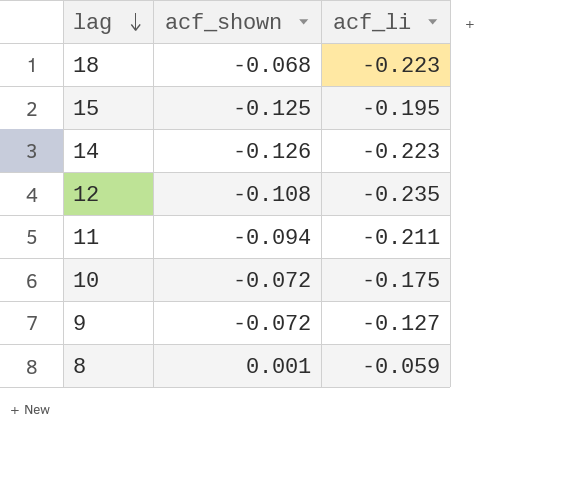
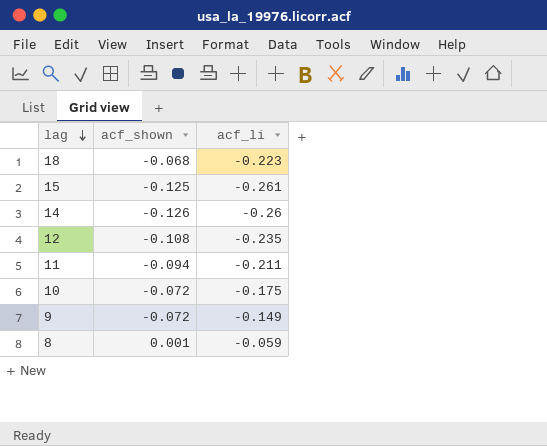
15 | acf_li: -0.195 -> -0.261
14 | acf_li: -0.223 -> -0.26
9 | acf_li: -0.127 -> -0.149

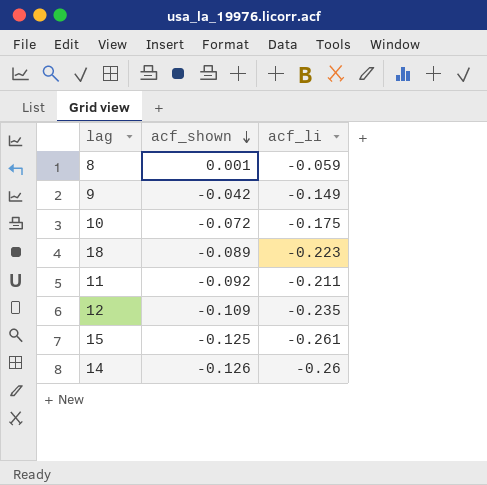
row order: lag descending -> acf_shown descending
9 | acf_shown: -0.072 -> -0.042
18 | acf_shown: -0.068 -> -0.089
11 | acf_shown: -0.094 -> -0.092
12 | acf_shown: -0.108 -> -0.109

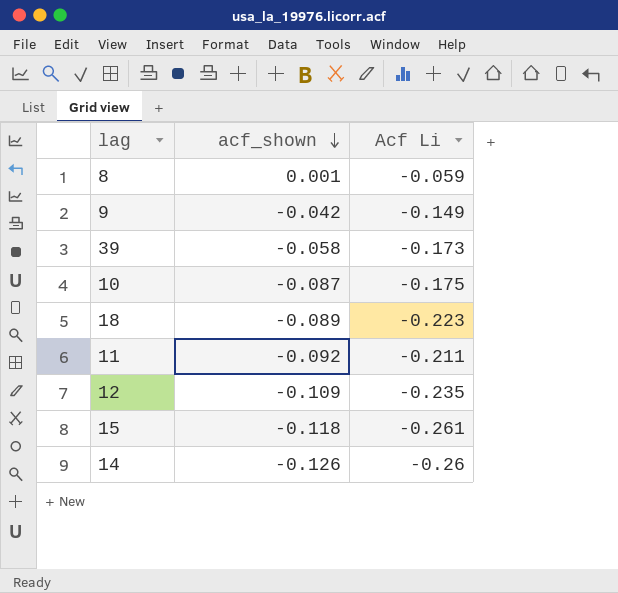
column name: acf_li -> Acf Li
row 39: none -> -0.058 | -0.173
10 | acf_shown: -0.072 -> -0.087
15 | acf_shown: -0.125 -> -0.118

